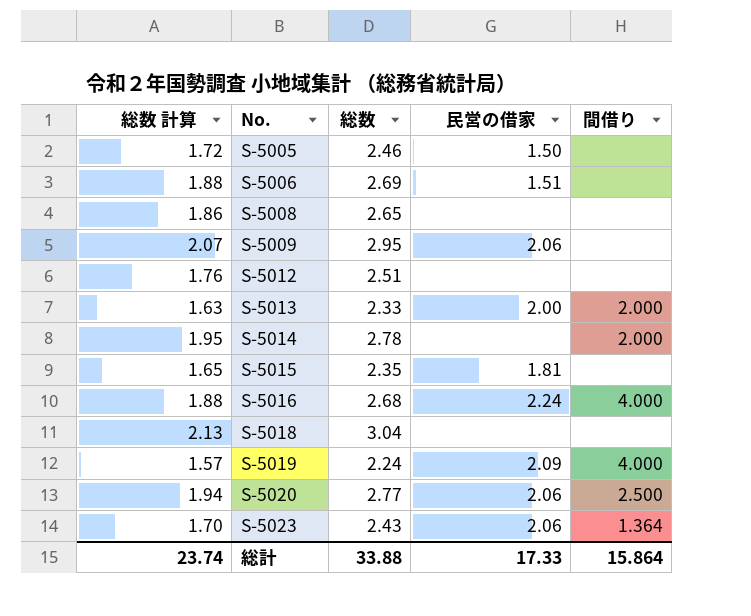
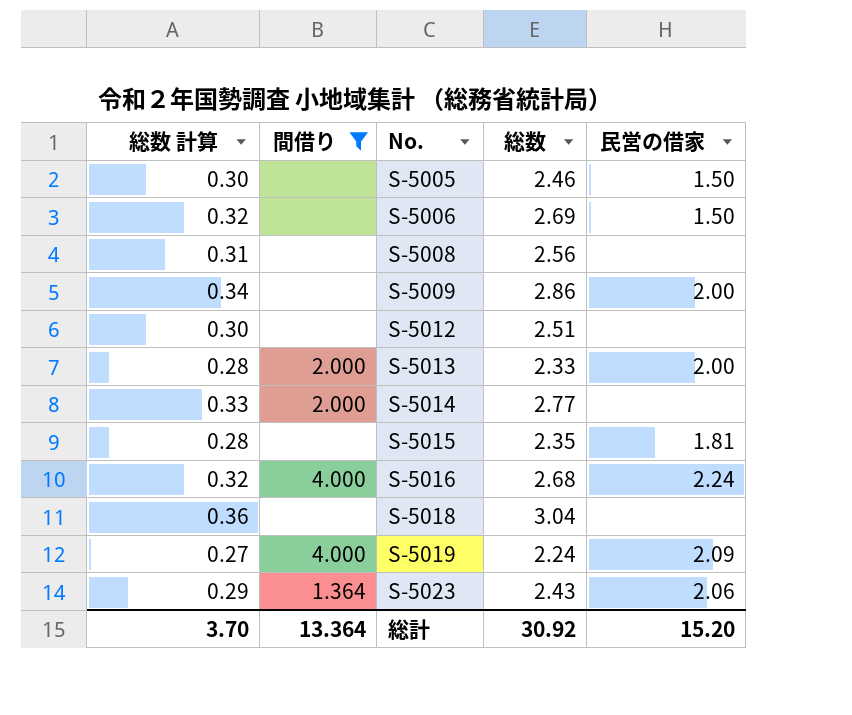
filter: none -> 間借り != 2.500
column 総数 計算 | formula: [総数] * 0.7 -> [総数] * 0.12
column 間借り | position: 5 -> 2
S-5006 | 民営の借家: 1.51 -> 1.50
S-5008 | 総数: 2.65 -> 2.56
S-5009 | 総数: 2.95 -> 2.86
S-5009 | 民営の借家: 2.06 -> 2.00
S-5014 | 総数: 2.78 -> 2.77
総計 | 総数 計算: 23.74 -> 3.70
総計 | 間借り: 15.864 -> 13.364
総計 | 総数: 33.88 -> 30.92
総計 | 民営の借家: 17.33 -> 15.20

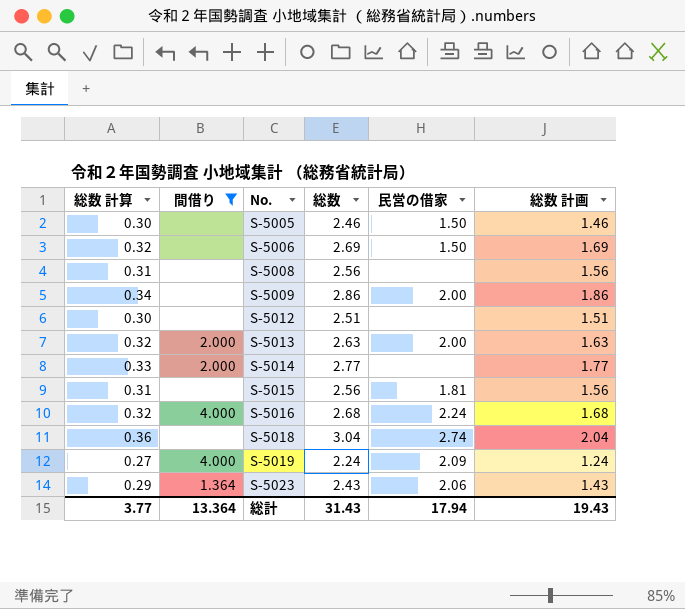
column 総数 計画 | formula: none -> [総数] - 1
S-5013 | 総数 計算: 0.28 -> 0.32
S-5013 | 総数: 2.33 -> 2.63
S-5015 | 総数 計算: 0.28 -> 0.31
S-5015 | 総数: 2.35 -> 2.56
S-5018 | 民営の借家: none -> 2.74
総計 | 総数 計算: 3.70 -> 3.77
総計 | 総数: 30.92 -> 31.43
総計 | 民営の借家: 15.20 -> 17.94

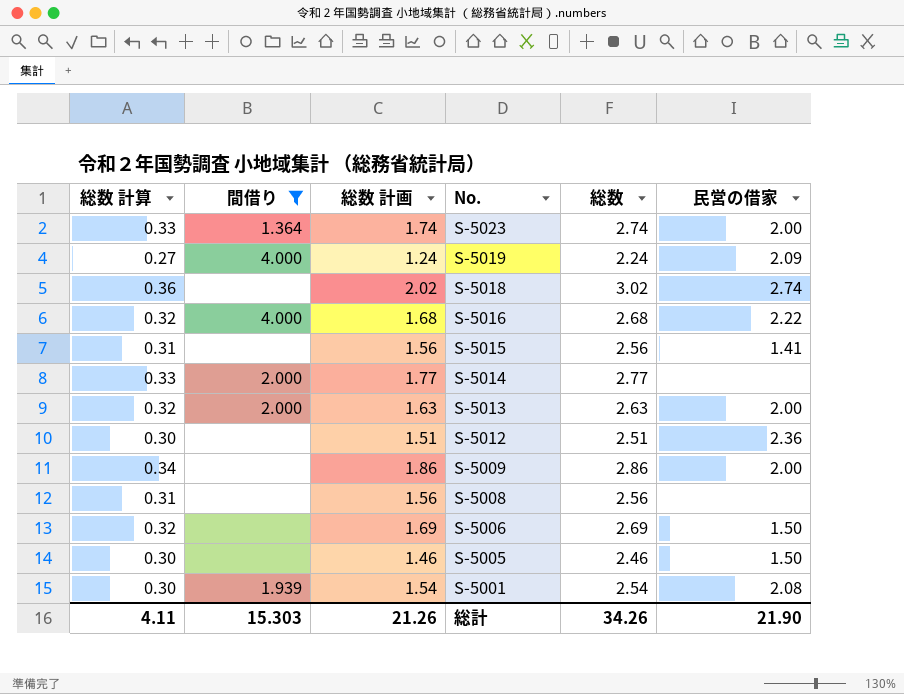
row order: No. ascending -> No. descending
column 総数 計画 | position: 6 -> 3
S-5023 | 総数 計算: 0.29 -> 0.33
S-5023 | 総数 計画: 1.43 -> 1.74
S-5023 | 総数: 2.43 -> 2.74
S-5023 | 民営の借家: 2.06 -> 2.00
S-5018 | 総数 計画: 2.04 -> 2.02
S-5018 | 総数: 3.04 -> 3.02
S-5016 | 民営の借家: 2.24 -> 2.22
S-5015 | 民営の借家: 1.81 -> 1.41
S-5012 | 民営の借家: none -> 2.36
row S-5001: none -> 0.30 | 1.939 | 1.54 | 2.54 | 2.08
総計 | 総数 計算: 3.77 -> 4.11
総計 | 間借り: 13.364 -> 15.303
総計 | 総数 計画: 19.43 -> 21.26
総計 | 総数: 31.43 -> 34.26
総計 | 民営の借家: 17.94 -> 21.90

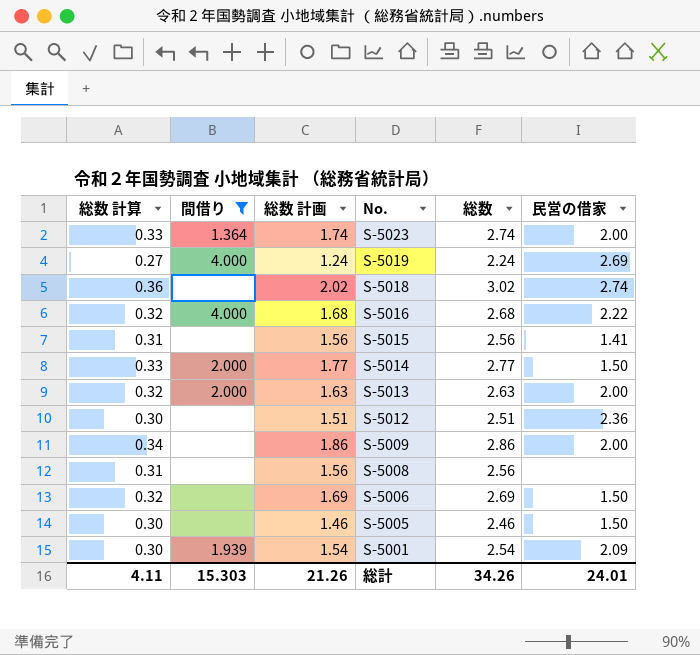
S-5019 | 民営の借家: 2.09 -> 2.69
S-5014 | 民営の借家: none -> 1.50
S-5001 | 民営の借家: 2.08 -> 2.09
総計 | 民営の借家: 21.90 -> 24.01

